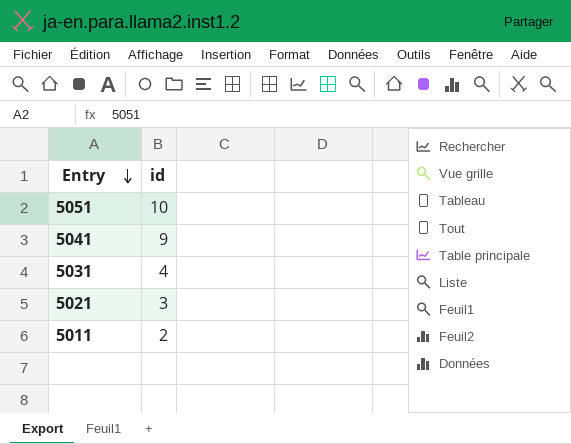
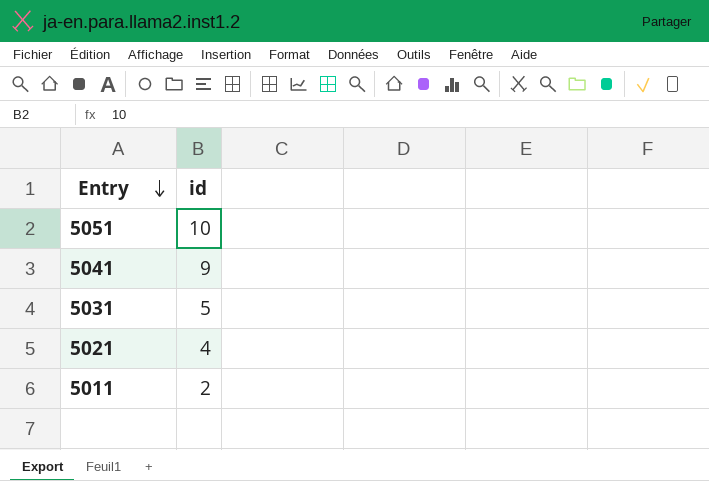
5031 | id: 4 -> 5
5021 | id: 3 -> 4

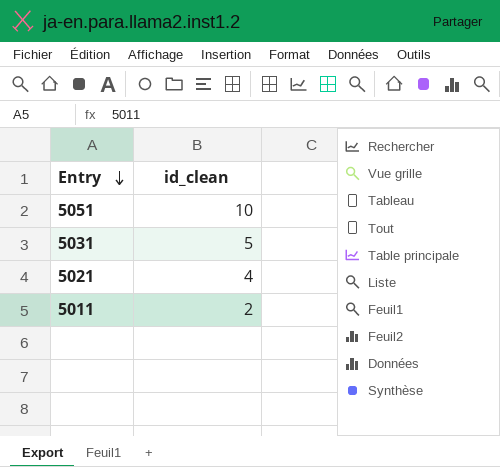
column name: id -> id_clean
row 5041: 9 -> none

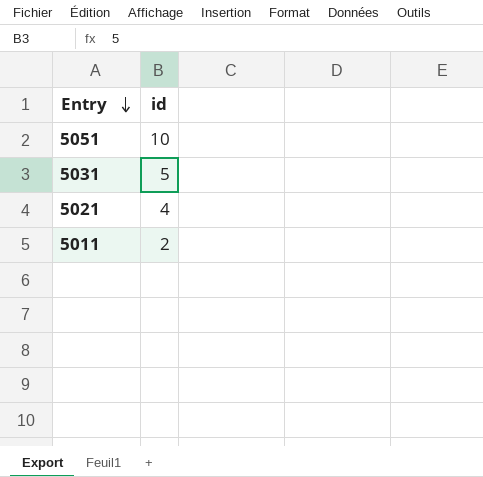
column name: id_clean -> id

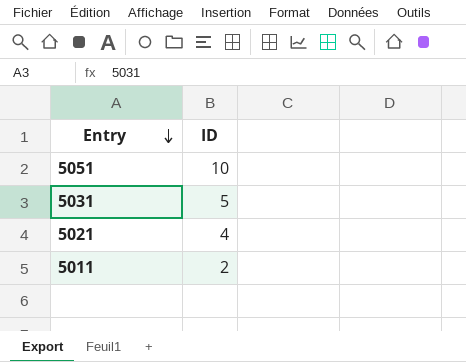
column name: id -> ID

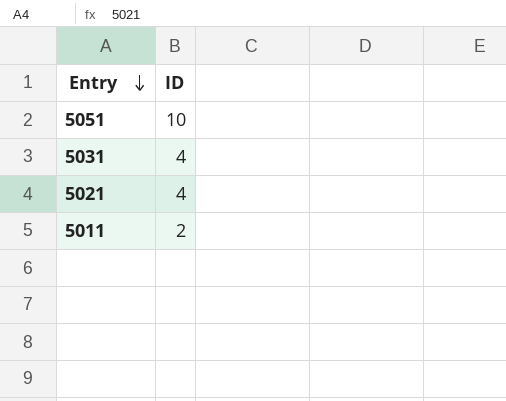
5031 | ID: 5 -> 4

